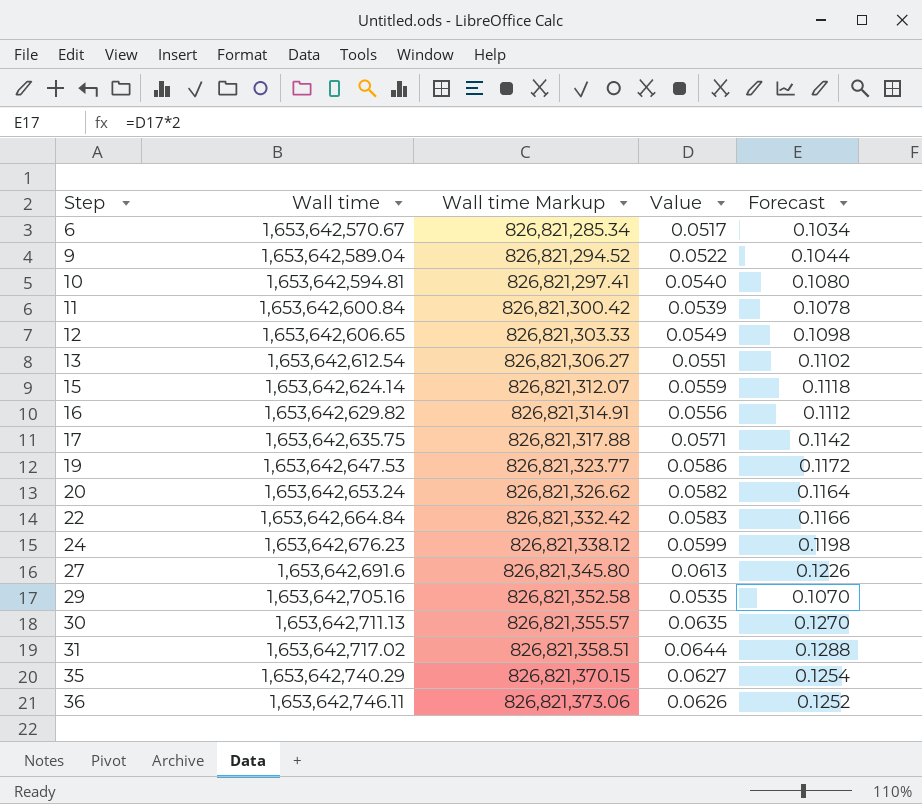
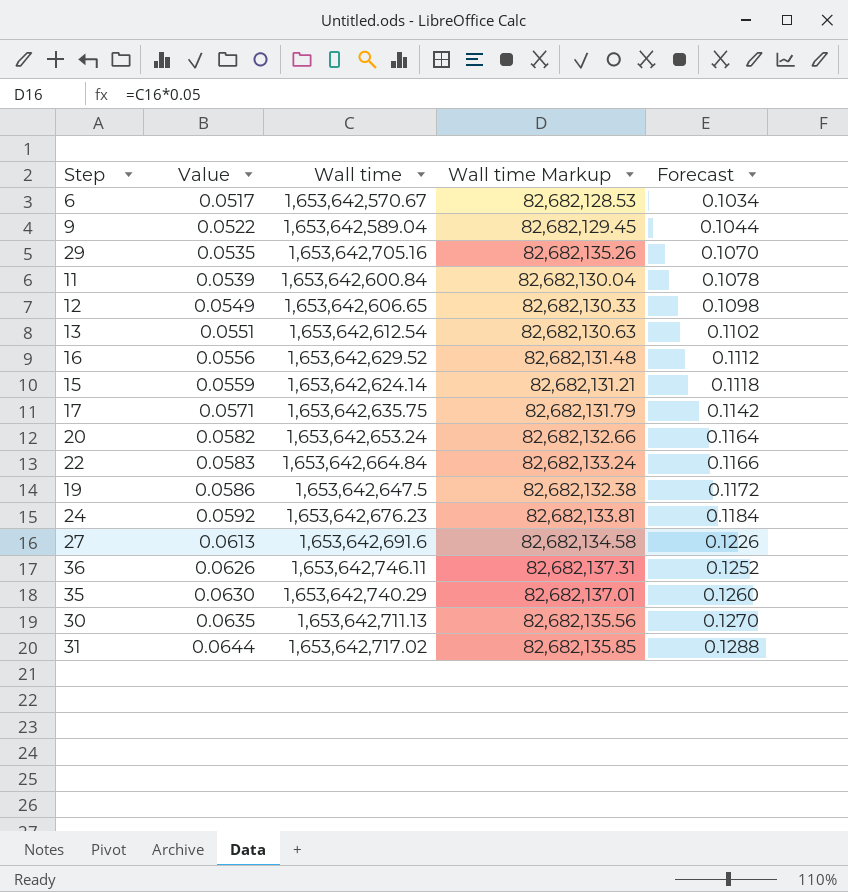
row order: Step ascending -> Value ascending
column Value | position: 4 -> 2
column Wall time Markup | formula: [Wall time] * 0.5 -> [Wall time] * 0.05
row 10: 1,653,642,594.81 | 826,821,297.41 | 0.0540 | 0.1080 -> none
16 | Wall time: 1,653,642,629.82 -> 1,653,642,629.52
19 | Wall time: 1,653,642,647.53 -> 1,653,642,647.5
24 | Value: 0.0599 -> 0.0592
24 | Forecast: 0.1198 -> 0.1184
35 | Value: 0.0627 -> 0.0630
35 | Forecast: 0.1254 -> 0.1260

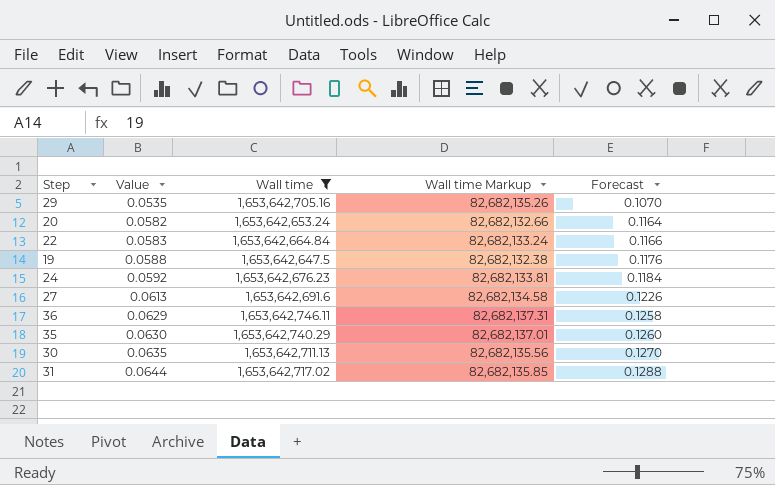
filter: none -> Wall time >= 1,653,642,647.5
19 | Value: 0.0586 -> 0.0588
19 | Forecast: 0.1172 -> 0.1176
36 | Value: 0.0626 -> 0.0629
36 | Forecast: 0.1252 -> 0.1258

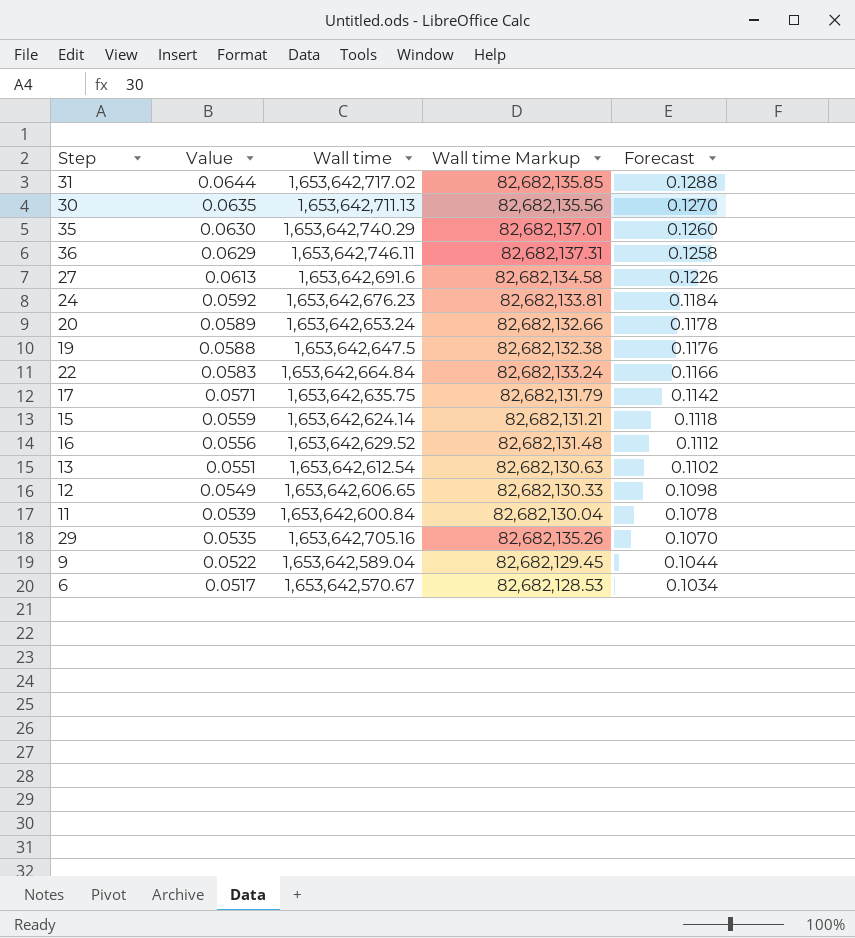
filter: Wall time >= 1,653,642,647.5 -> none
row order: Value ascending -> Value descending
20 | Value: 0.0582 -> 0.0589
20 | Forecast: 0.1164 -> 0.1178

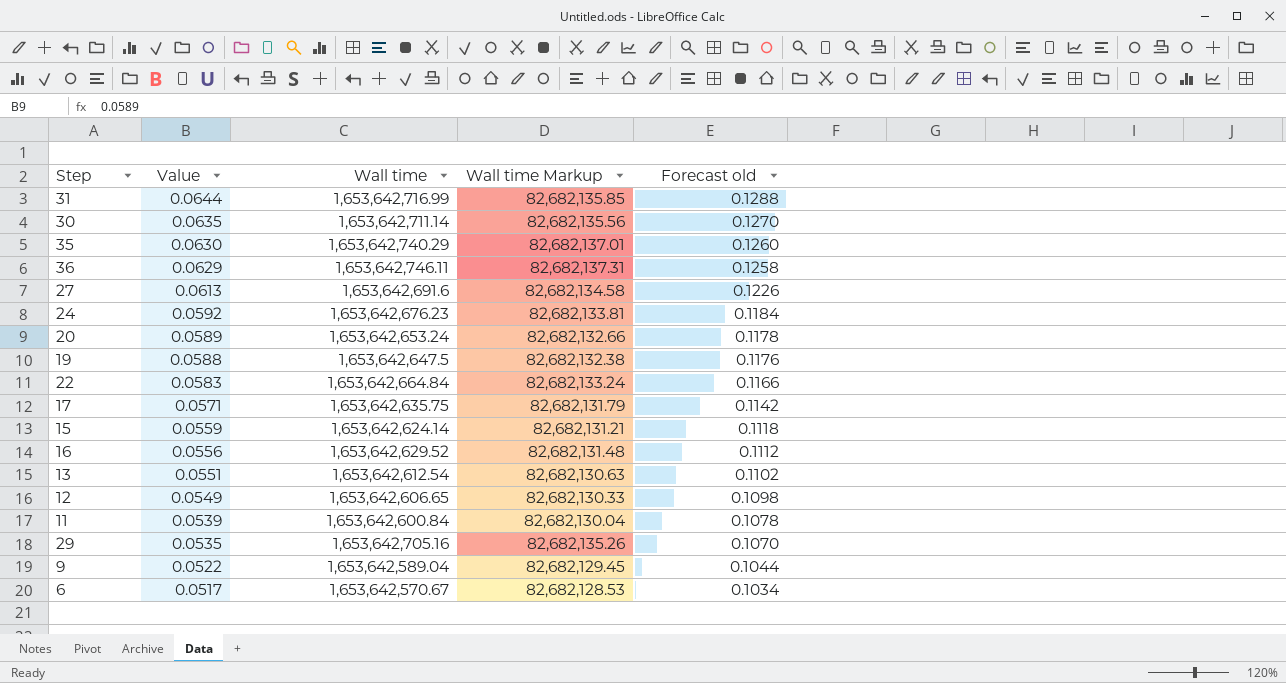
column name: Forecast -> Forecast old
31 | Wall time: 1,653,642,717.02 -> 1,653,642,716.99
30 | Wall time: 1,653,642,711.13 -> 1,653,642,711.14

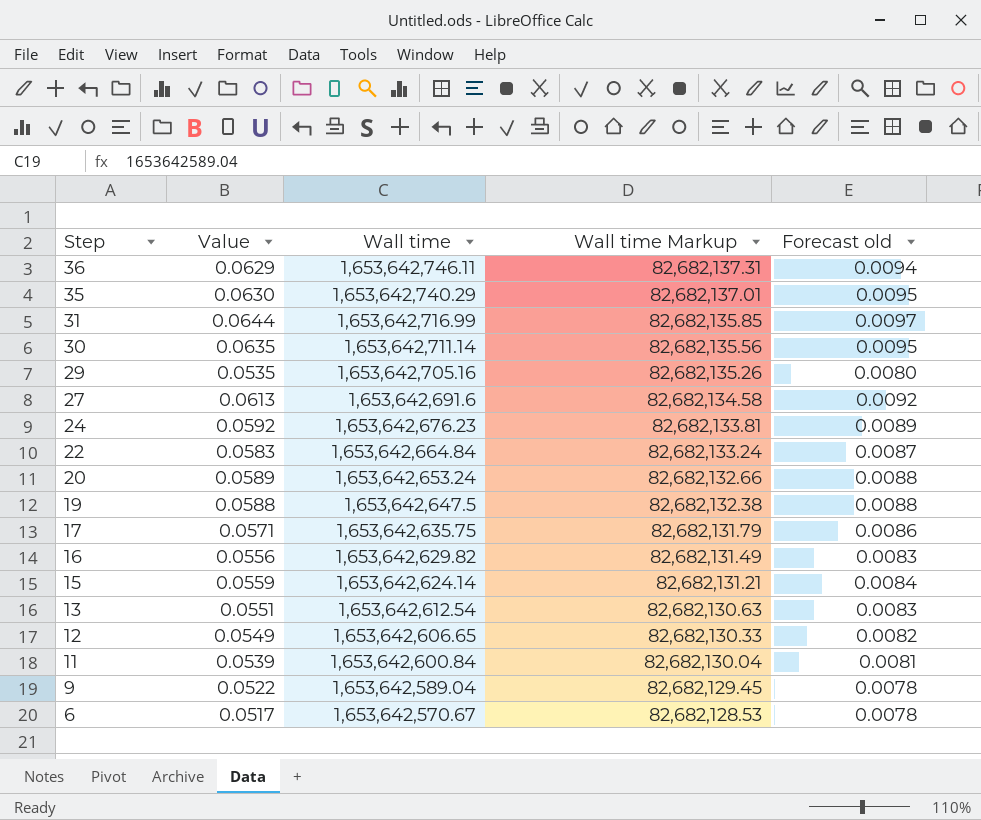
row order: Value descending -> Step descending
column Forecast old | formula: [Value] * 2 -> [Value] * 0.15
16 | Wall time: 1,653,642,629.52 -> 1,653,642,629.82
16 | Wall time Markup: 82,682,131.48 -> 82,682,131.49

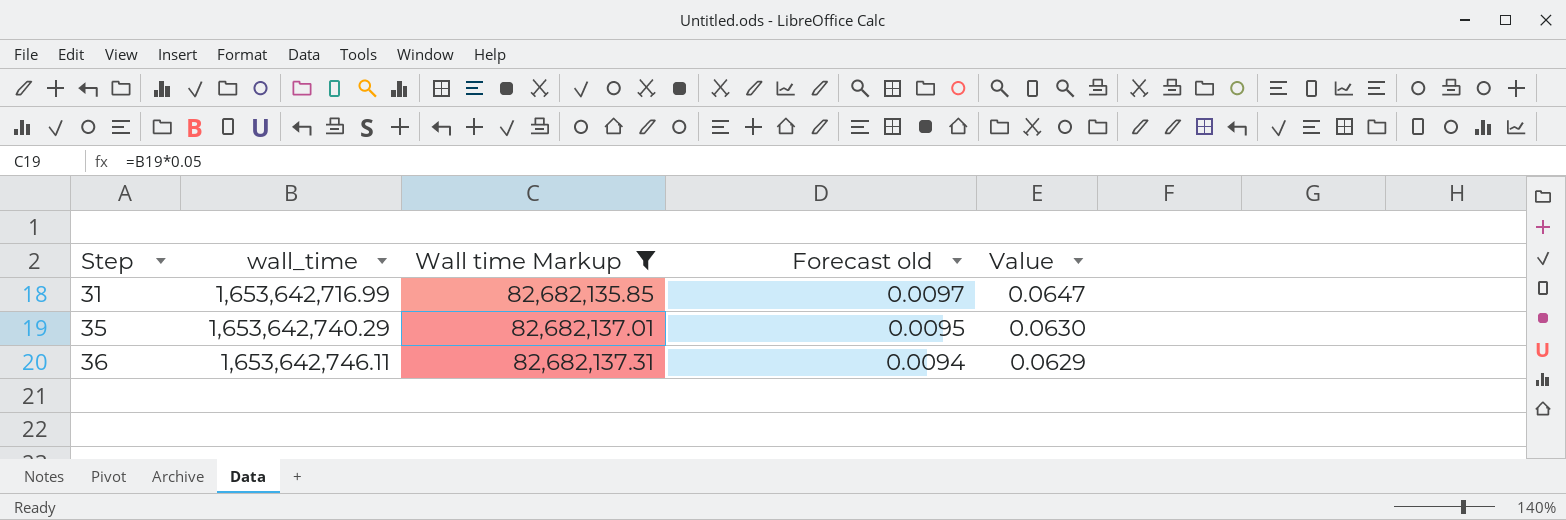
filter: none -> Wall time Markup >= 82,682,135.85
row order: Step descending -> Step ascending
column name: Wall time -> wall_time
column Value | position: 2 -> 5
31 | Value: 0.0644 -> 0.0647

